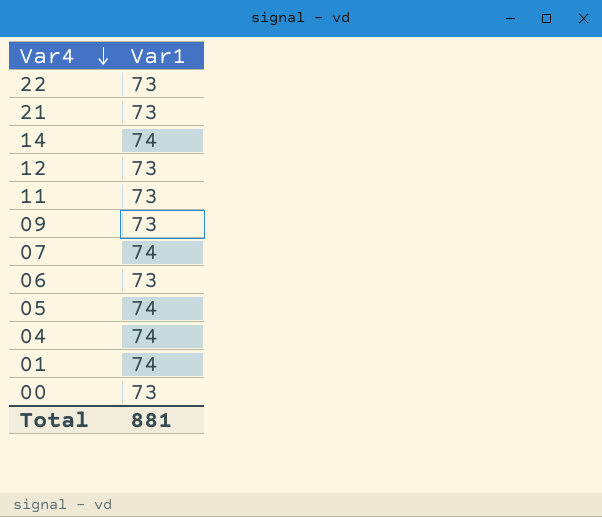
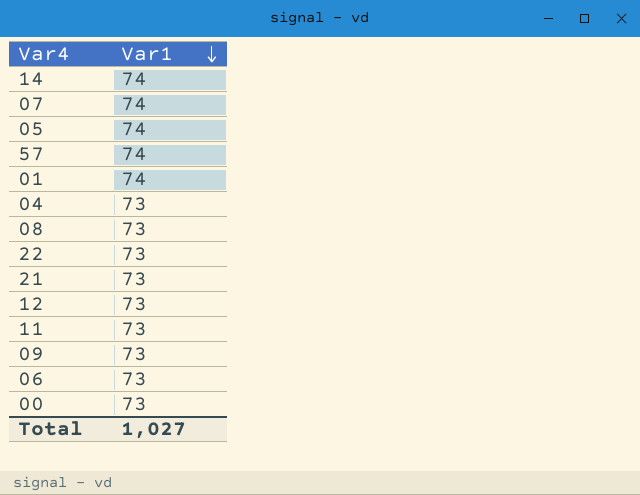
row order: Var4 descending -> Var1 descending
row 57: none -> 74
04 | Var1: 74 -> 73
row 08: none -> 73
Total | Var1: 881 -> 1,027

